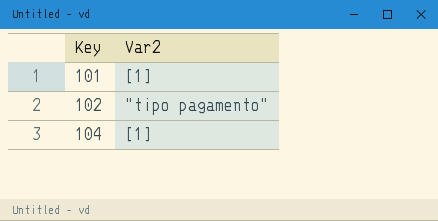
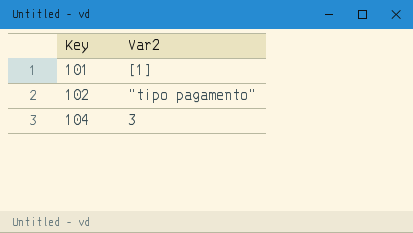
104 | Var2: [1] -> 3

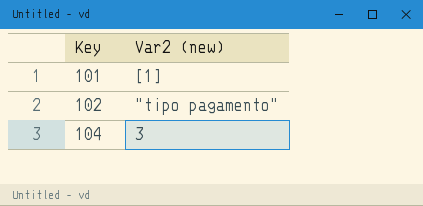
column name: Var2 -> Var2 (new)

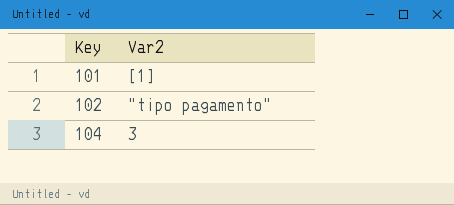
column name: Var2 (new) -> Var2

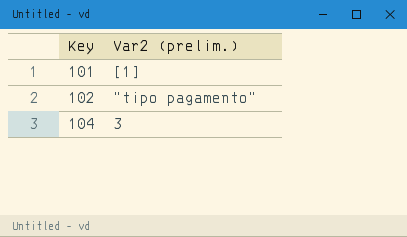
column name: Var2 -> Var2 (prelim.)

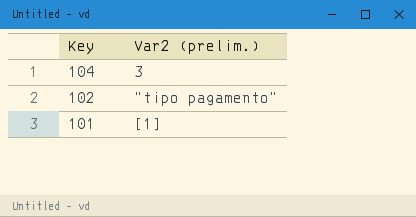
row order: Key ascending -> Key descending

